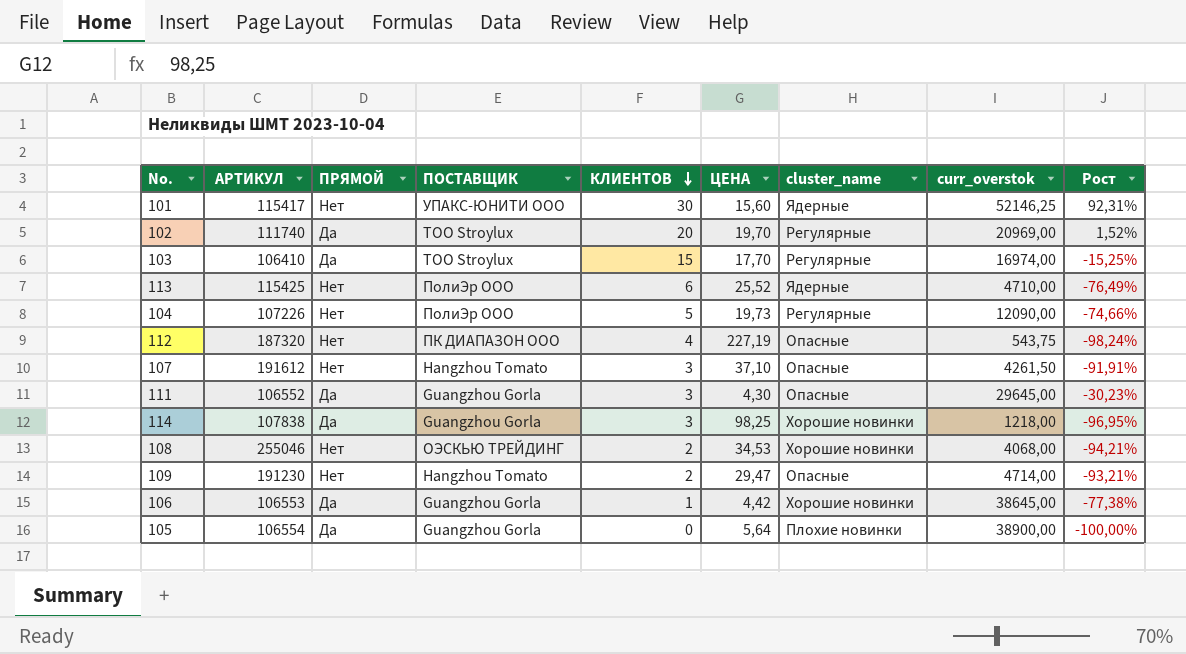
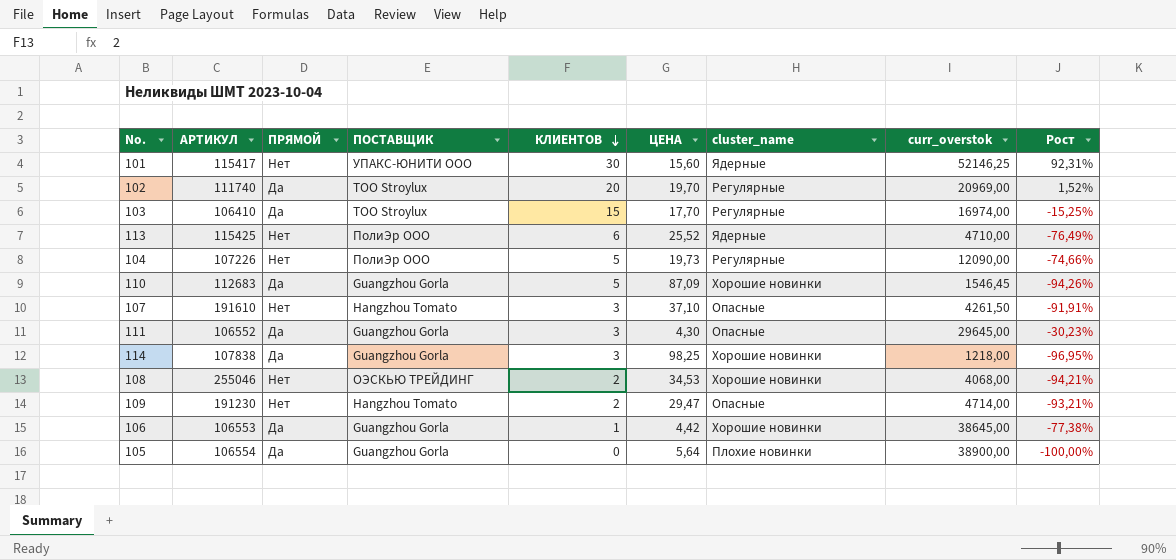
row 112: 187320 | Нет | ПК ДИАПАЗОН ООО | 4 | 227,19 | Опасные | 543,75 | -98,24% -> none
row 110: none -> 112683 | Да | Guangzhou Gorla | 5 | 87,09 | Хорошие новинки | 1546,45 | -94,26%
107 | АРТИКУЛ: 191612 -> 191610

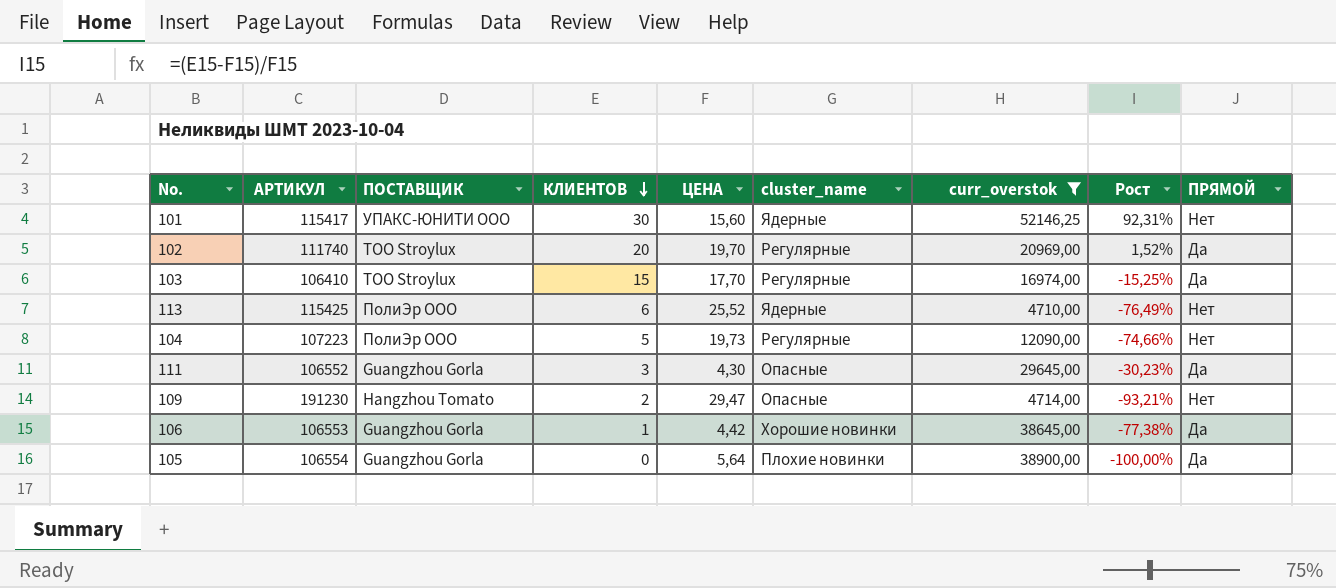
filter: none -> curr_overstok >= 4710,00
column ПРЯМОЙ | position: 3 -> 9
104 | АРТИКУЛ: 107226 -> 107223

